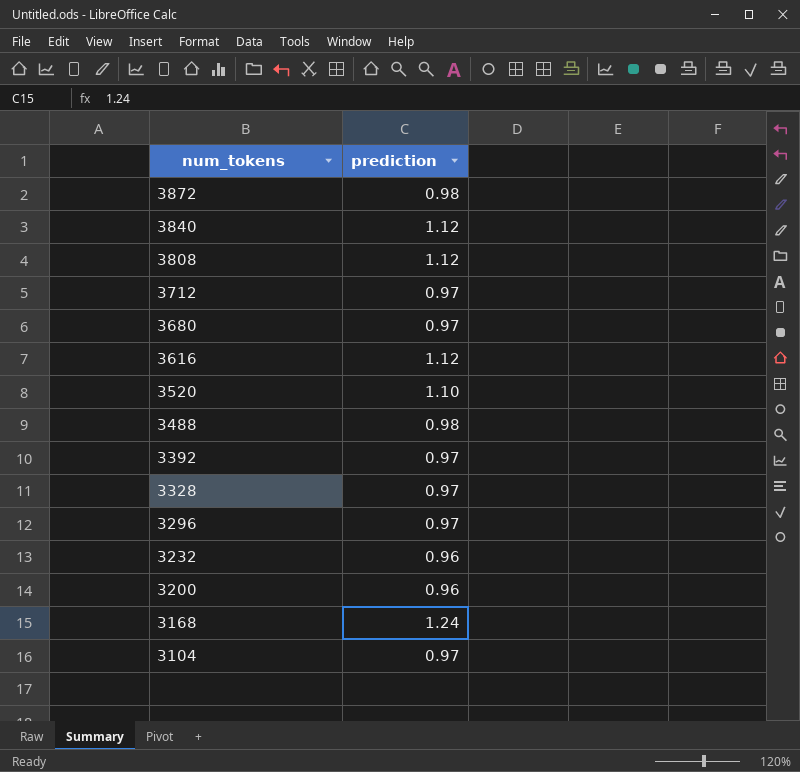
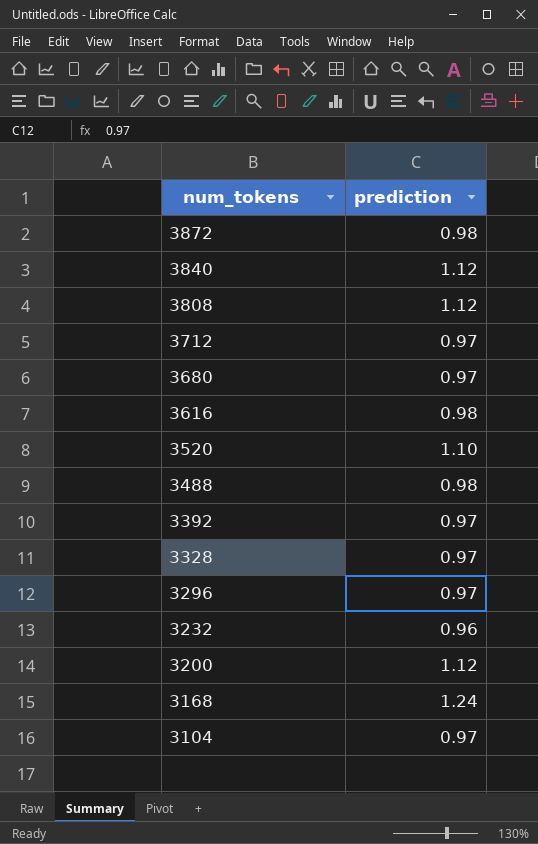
3616 | prediction: 1.12 -> 0.98
3200 | prediction: 0.96 -> 1.12

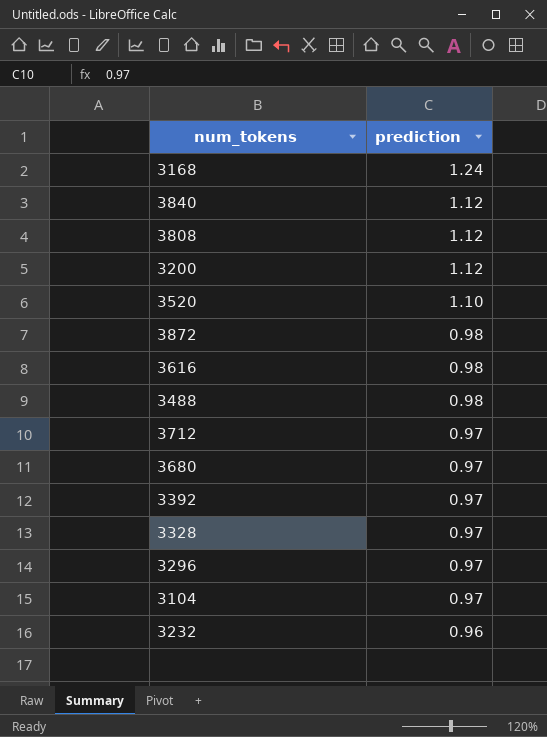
row order: num_tokens descending -> prediction descending

